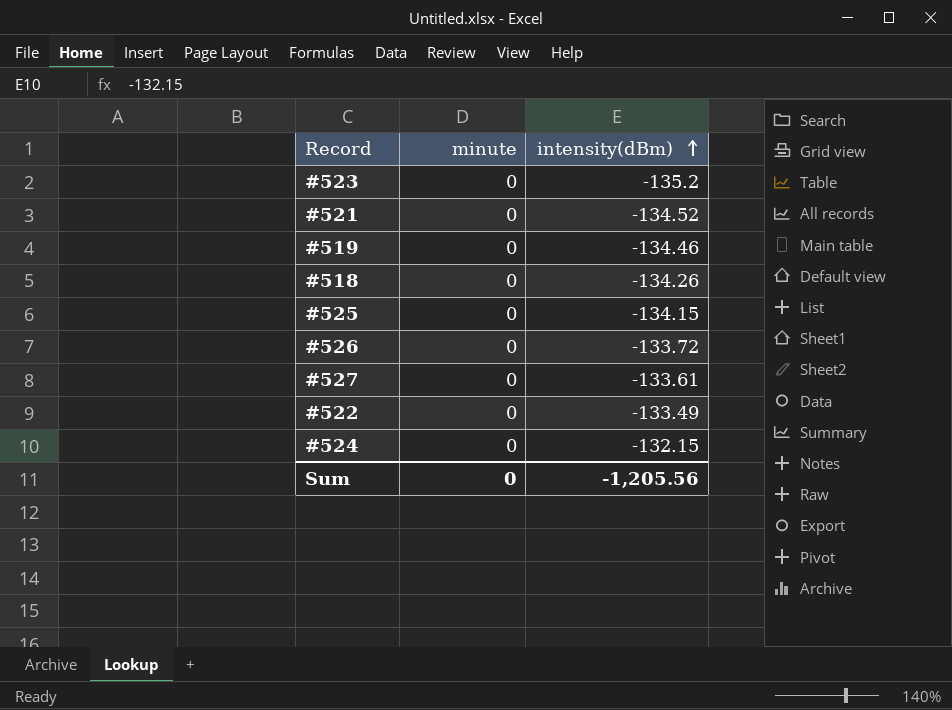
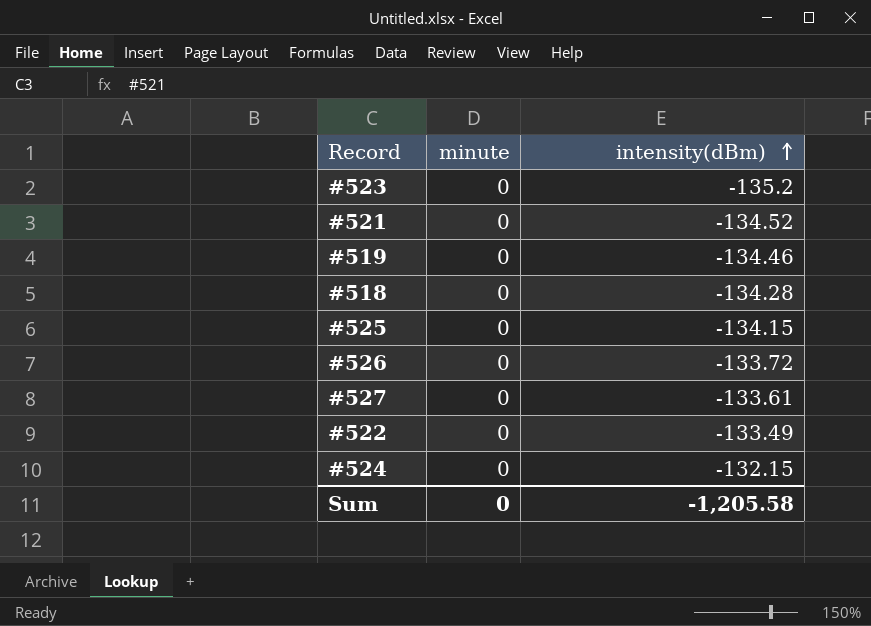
#518 | intensity(dBm): -134.26 -> -134.28
Sum | intensity(dBm): -1,205.56 -> -1,205.58

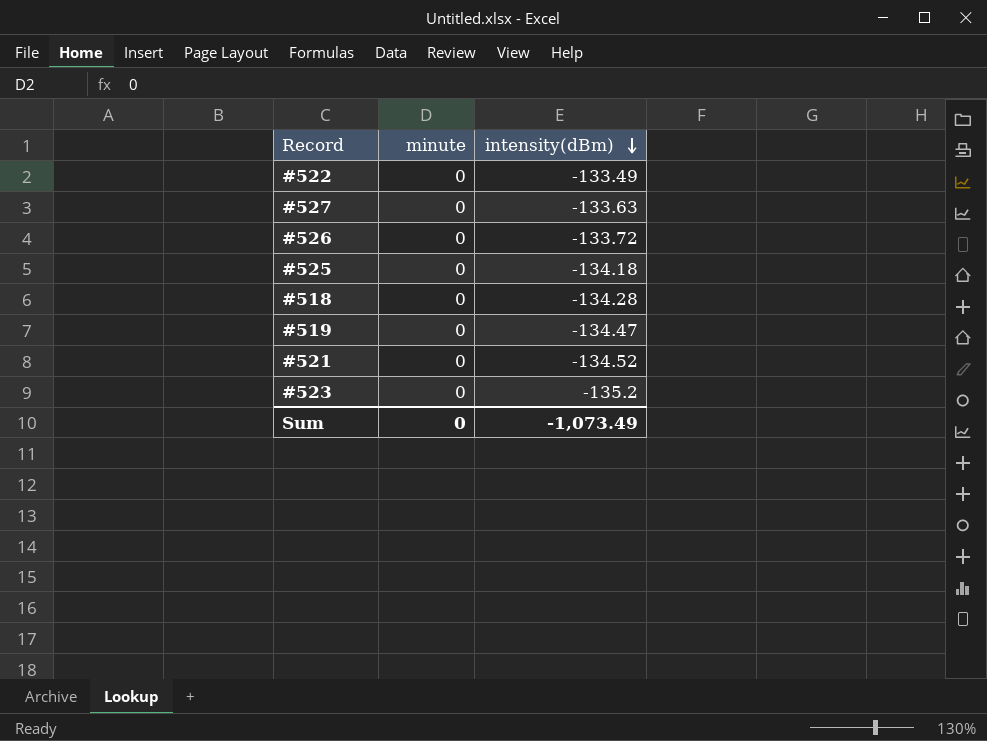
row order: intensity(dBm) ascending -> intensity(dBm) descending
row #524: 0 | -132.15 -> none
#527 | intensity(dBm): -133.61 -> -133.63
#525 | intensity(dBm): -134.15 -> -134.18
#519 | intensity(dBm): -134.46 -> -134.47
Sum | intensity(dBm): -1,205.58 -> -1,073.49

